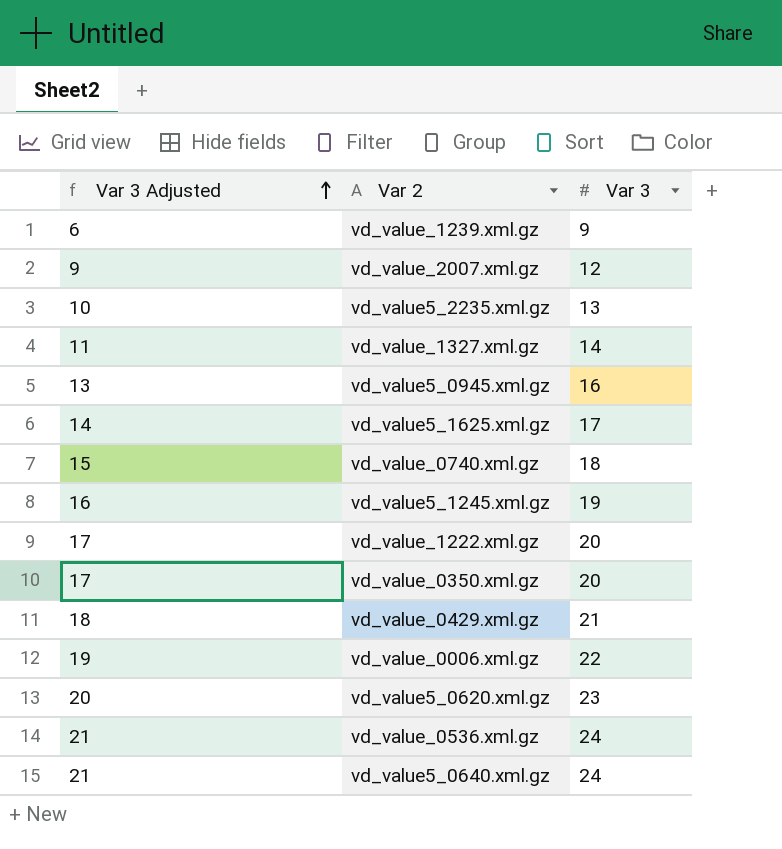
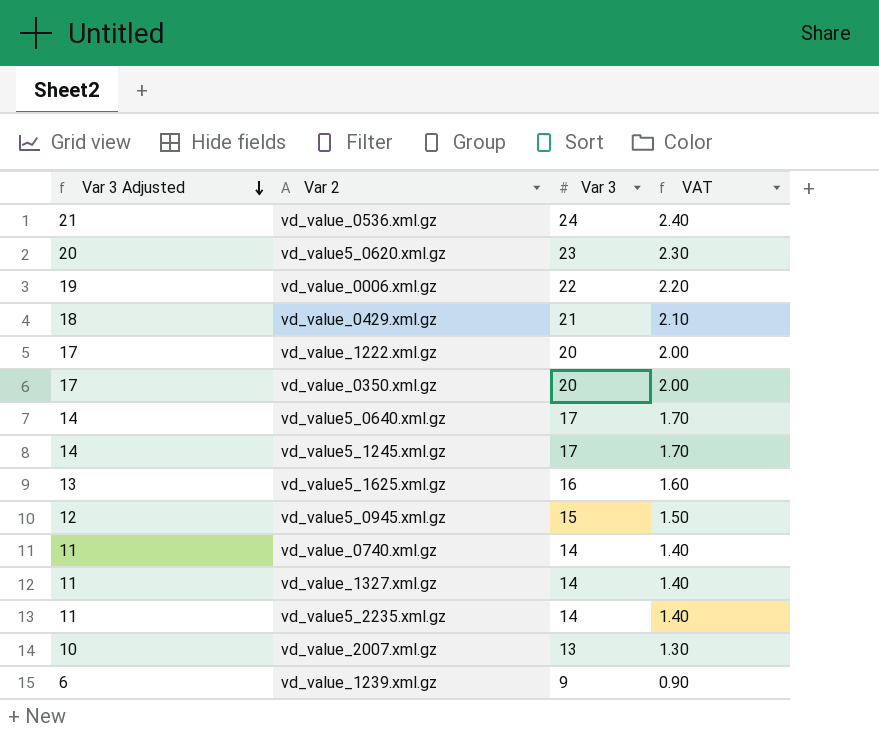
row order: Var 3 Adjusted ascending -> Var 3 Adjusted descending
column VAT | formula: none -> [Var 3] * 0.1
vd_value5_0640.xml.gz | Var 3 Adjusted: 21 -> 14
vd_value5_0640.xml.gz | Var 3: 24 -> 17
vd_value5_1245.xml.gz | Var 3 Adjusted: 16 -> 14
vd_value5_1245.xml.gz | Var 3: 19 -> 17
vd_value5_1625.xml.gz | Var 3 Adjusted: 14 -> 13
vd_value5_1625.xml.gz | Var 3: 17 -> 16
vd_value5_0945.xml.gz | Var 3 Adjusted: 13 -> 12
vd_value5_0945.xml.gz | Var 3: 16 -> 15
vd_value_0740.xml.gz | Var 3 Adjusted: 15 -> 11
vd_value_0740.xml.gz | Var 3: 18 -> 14
vd_value5_2235.xml.gz | Var 3 Adjusted: 10 -> 11
vd_value5_2235.xml.gz | Var 3: 13 -> 14
vd_value_2007.xml.gz | Var 3 Adjusted: 9 -> 10
vd_value_2007.xml.gz | Var 3: 12 -> 13

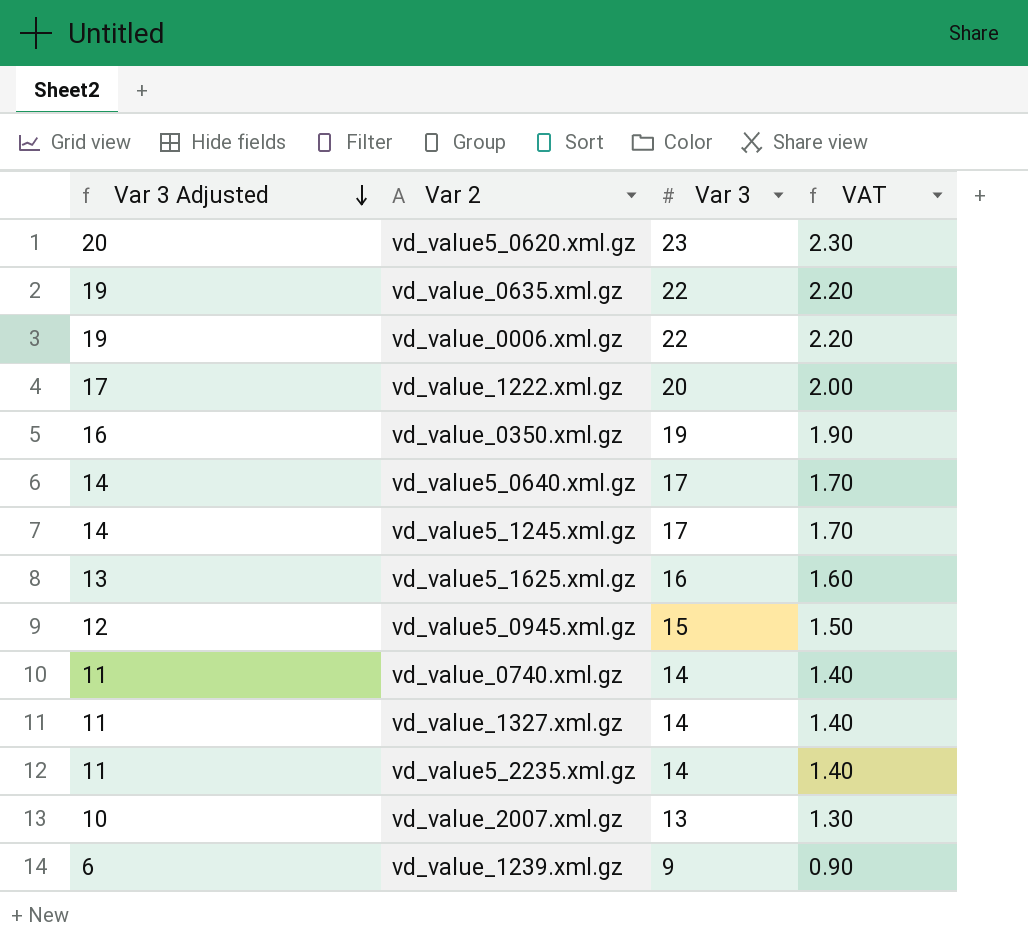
row vd_value_0536.xml.gz: 21 | 24 | 2.40 -> none
row vd_value_0429.xml.gz: 18 | 21 | 2.10 -> none
row vd_value_0635.xml.gz: none -> 19 | 22 | 2.20
vd_value_0350.xml.gz | Var 3 Adjusted: 17 -> 16
vd_value_0350.xml.gz | Var 3: 20 -> 19
vd_value_0350.xml.gz | VAT: 2.00 -> 1.90

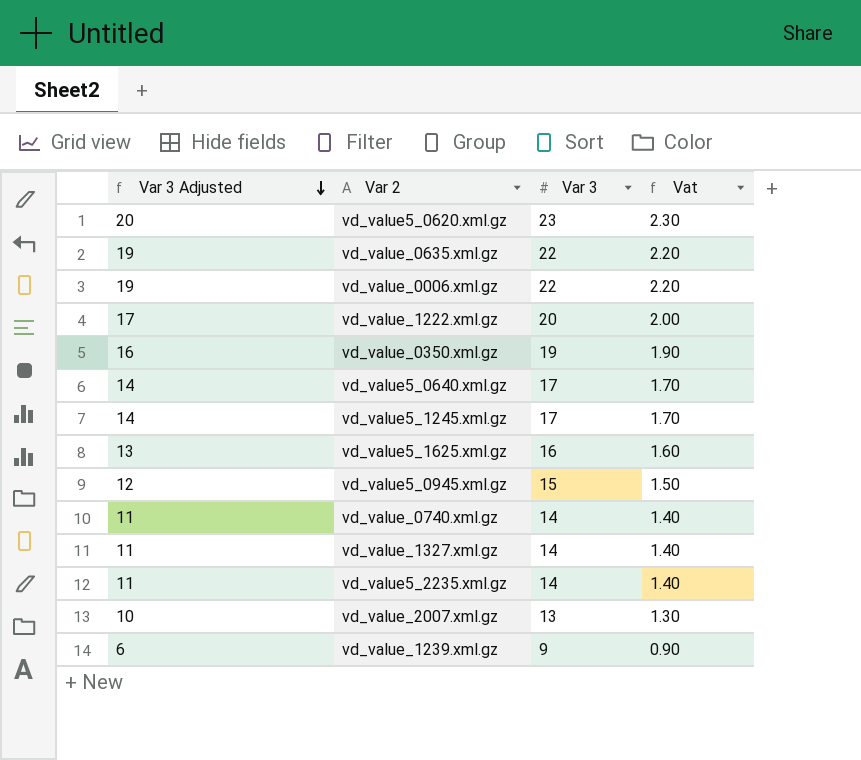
column name: VAT -> Vat

